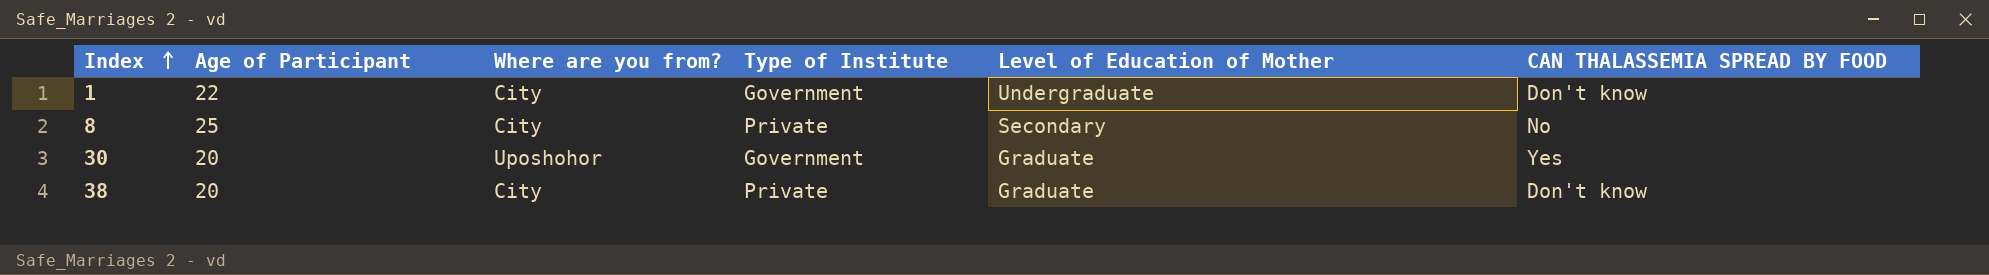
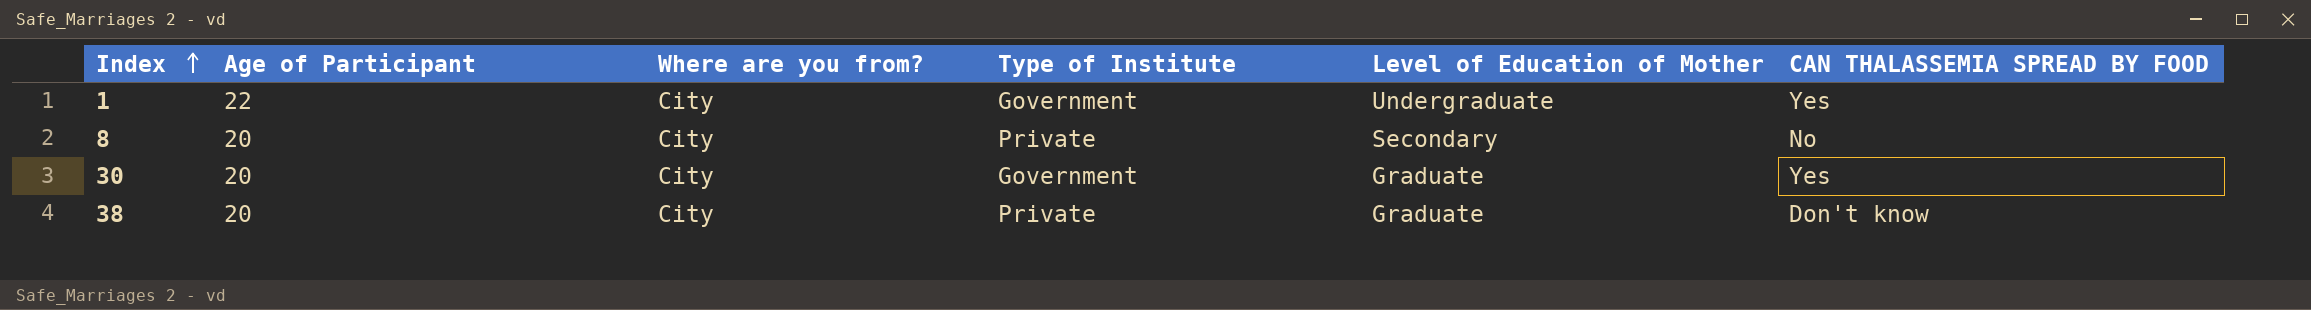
1 | CAN THALASSEMIA SPREAD BY FOOD: Don't know -> Yes
8 | Age of Participant: 25 -> 20
30 | Where are you from?: Uposhohor -> City

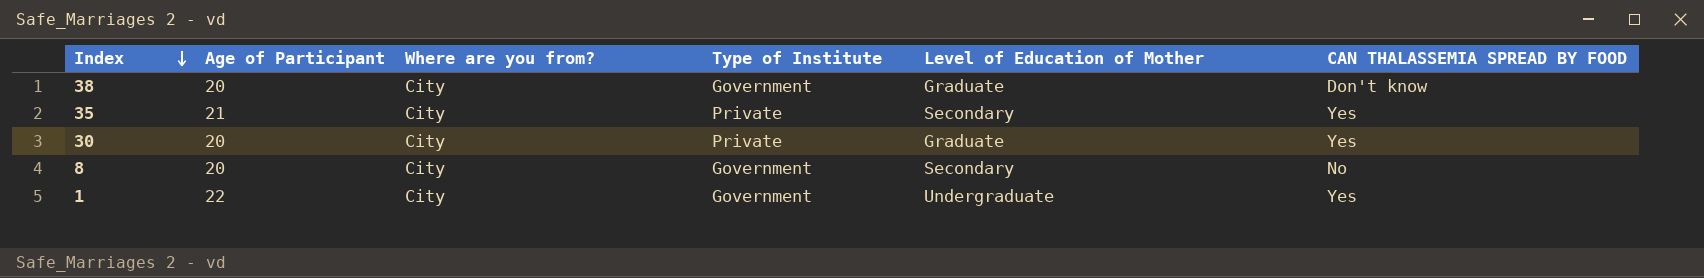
row order: Index ascending -> Index descending
38 | Type of Institute: Private -> Government
row 35: none -> 21 | City | Private | Secondary | Yes
30 | Type of Institute: Government -> Private
8 | Type of Institute: Private -> Government

